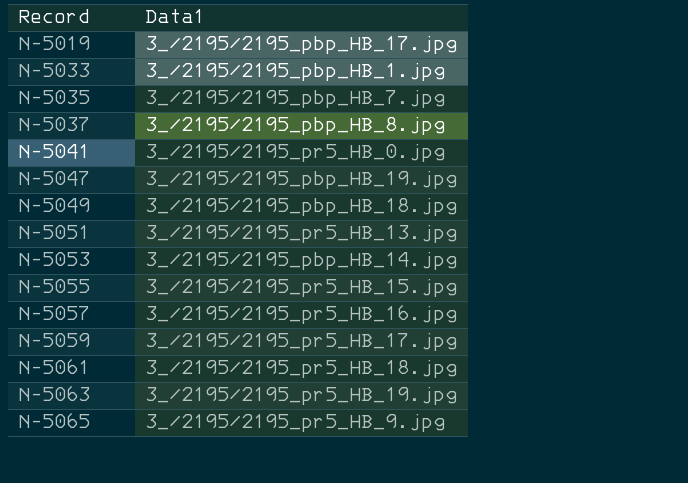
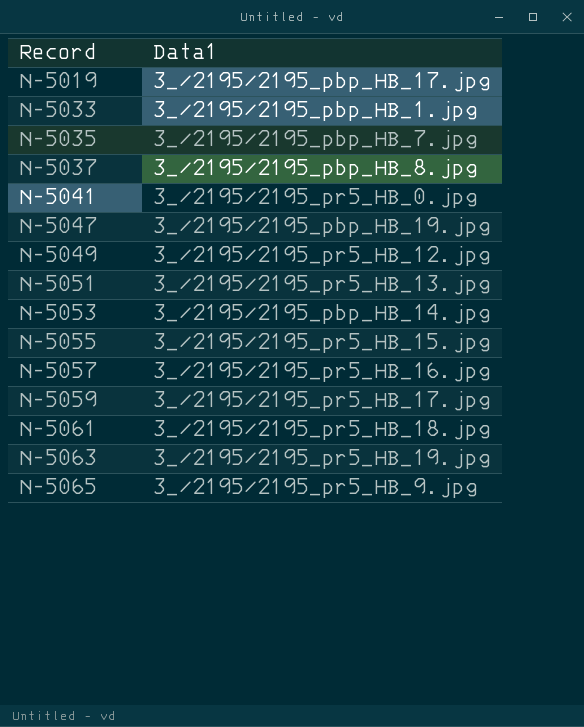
N-5049 | Data1: 3_/2195/2195_pbp_HB_18.jpg -> 3_/2195/2195_pr5_HB_12.jpg

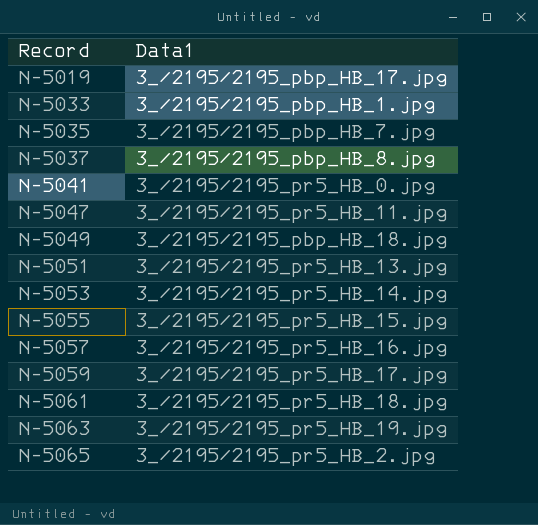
N-5047 | Data1: 3_/2195/2195_pbp_HB_19.jpg -> 3_/2195/2195_pr5_HB_11.jpg
N-5049 | Data1: 3_/2195/2195_pr5_HB_12.jpg -> 3_/2195/2195_pbp_HB_18.jpg
N-5053 | Data1: 3_/2195/2195_pbp_HB_14.jpg -> 3_/2195/2195_pr5_HB_14.jpg
N-5065 | Data1: 3_/2195/2195_pr5_HB_9.jpg -> 3_/2195/2195_pr5_HB_2.jpg

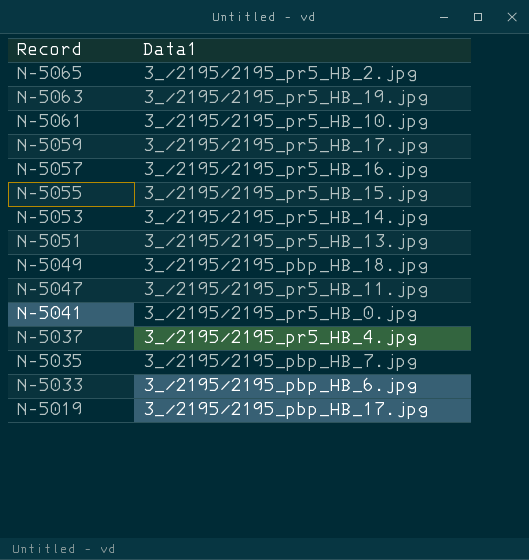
row order: Record ascending -> Record descending
N-5061 | Data1: 3_/2195/2195_pr5_HB_18.jpg -> 3_/2195/2195_pr5_HB_10.jpg
N-5037 | Data1: 3_/2195/2195_pbp_HB_8.jpg -> 3_/2195/2195_pr5_HB_4.jpg
N-5033 | Data1: 3_/2195/2195_pbp_HB_1.jpg -> 3_/2195/2195_pbp_HB_6.jpg

